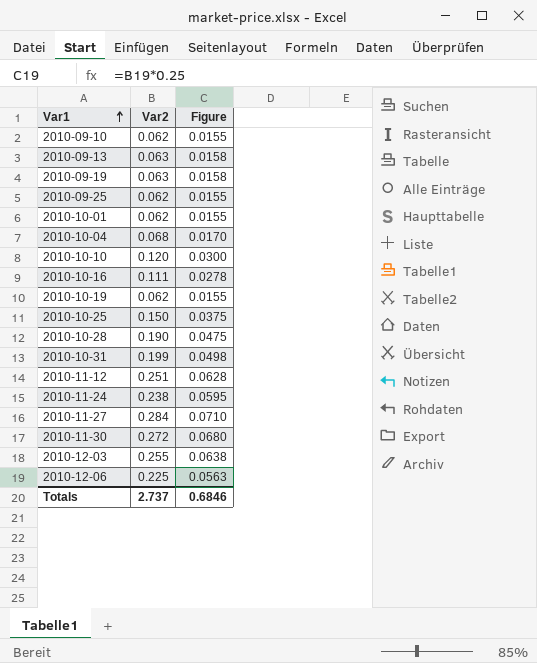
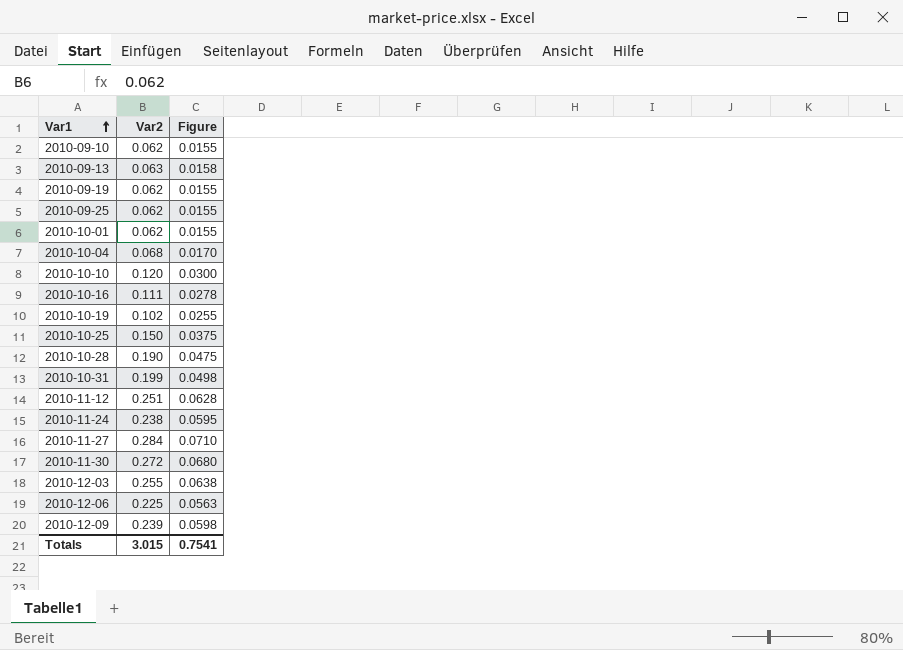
2010-09-19 | Var2: 0.063 -> 0.062
2010-09-19 | Figure: 0.0158 -> 0.0155
2010-10-19 | Var2: 0.062 -> 0.102
2010-10-19 | Figure: 0.0155 -> 0.0255
row 2010-12-09: none -> 0.239 | 0.0598
Totals | Var2: 2.737 -> 3.015
Totals | Figure: 0.6846 -> 0.7541

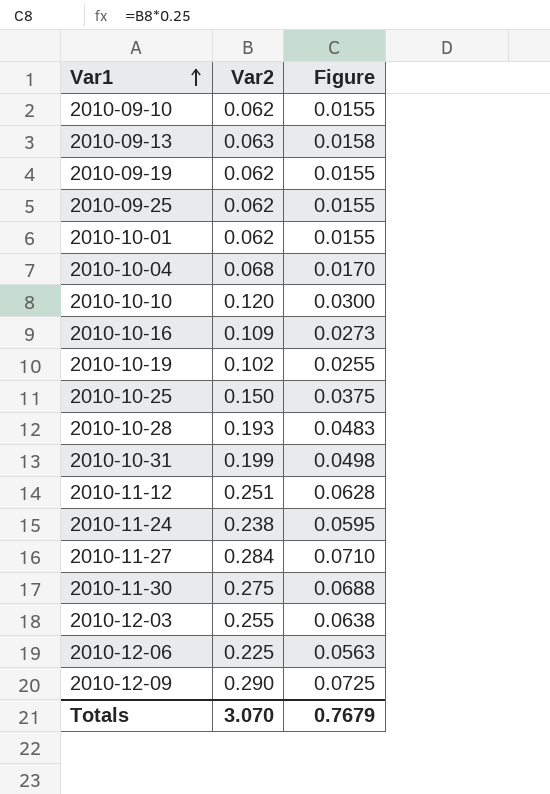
2010-10-16 | Var2: 0.111 -> 0.109
2010-10-16 | Figure: 0.0278 -> 0.0273
2010-10-28 | Var2: 0.190 -> 0.193
2010-10-28 | Figure: 0.0475 -> 0.0483
2010-11-30 | Var2: 0.272 -> 0.275
2010-11-30 | Figure: 0.0680 -> 0.0688
2010-12-09 | Var2: 0.239 -> 0.290
2010-12-09 | Figure: 0.0598 -> 0.0725
Totals | Var2: 3.015 -> 3.070
Totals | Figure: 0.7541 -> 0.7679

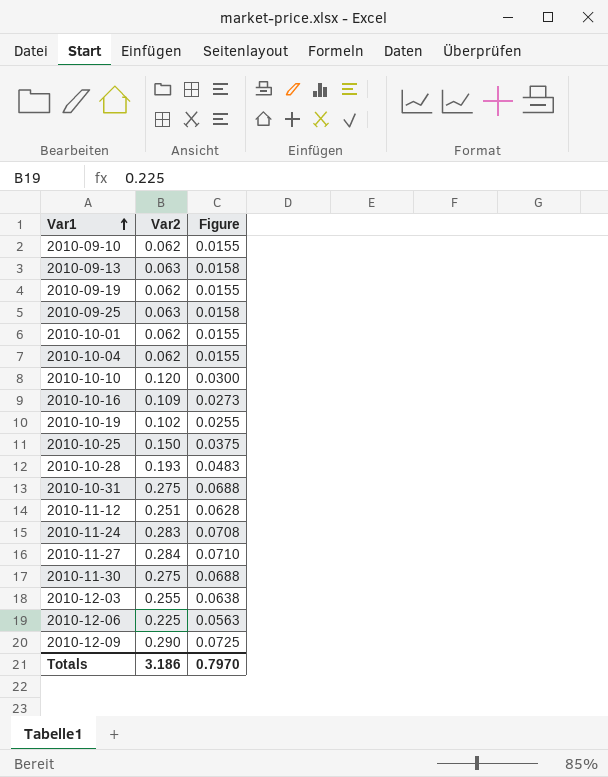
2010-09-25 | Var2: 0.062 -> 0.063
2010-09-25 | Figure: 0.0155 -> 0.0158
2010-10-04 | Var2: 0.068 -> 0.062
2010-10-04 | Figure: 0.0170 -> 0.0155
2010-10-31 | Var2: 0.199 -> 0.275
2010-10-31 | Figure: 0.0498 -> 0.0688
2010-11-24 | Var2: 0.238 -> 0.283
2010-11-24 | Figure: 0.0595 -> 0.0708
Totals | Var2: 3.070 -> 3.186
Totals | Figure: 0.7679 -> 0.7970

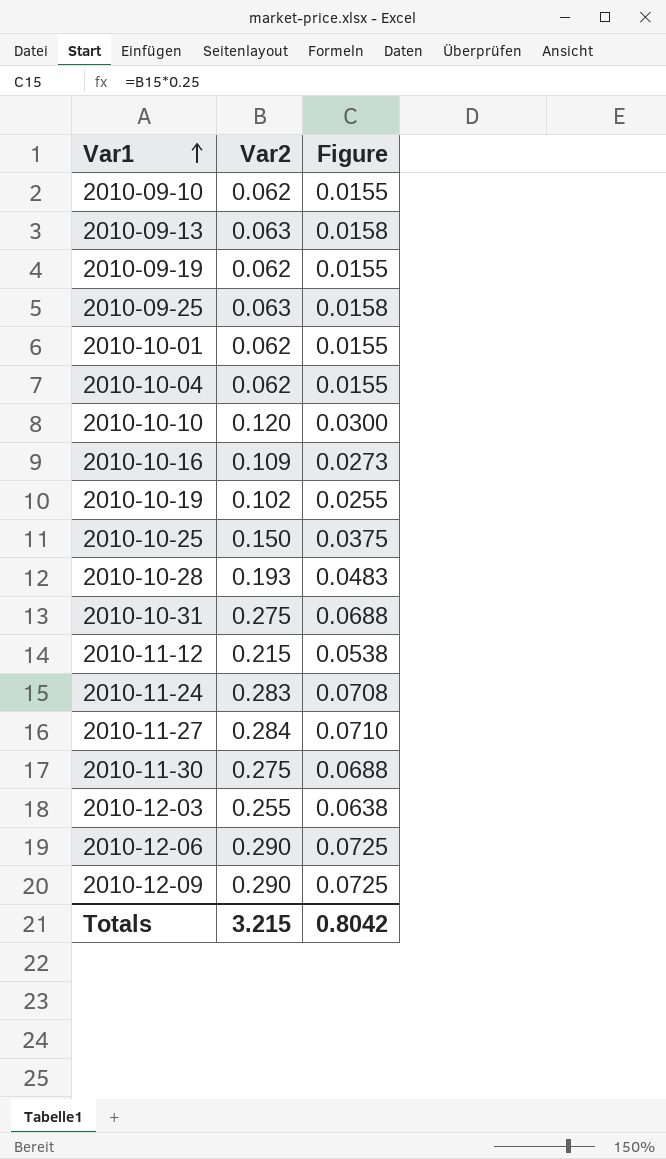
2010-11-12 | Var2: 0.251 -> 0.215
2010-11-12 | Figure: 0.0628 -> 0.0538
2010-12-06 | Var2: 0.225 -> 0.290
2010-12-06 | Figure: 0.0563 -> 0.0725
Totals | Var2: 3.186 -> 3.215
Totals | Figure: 0.7970 -> 0.8042

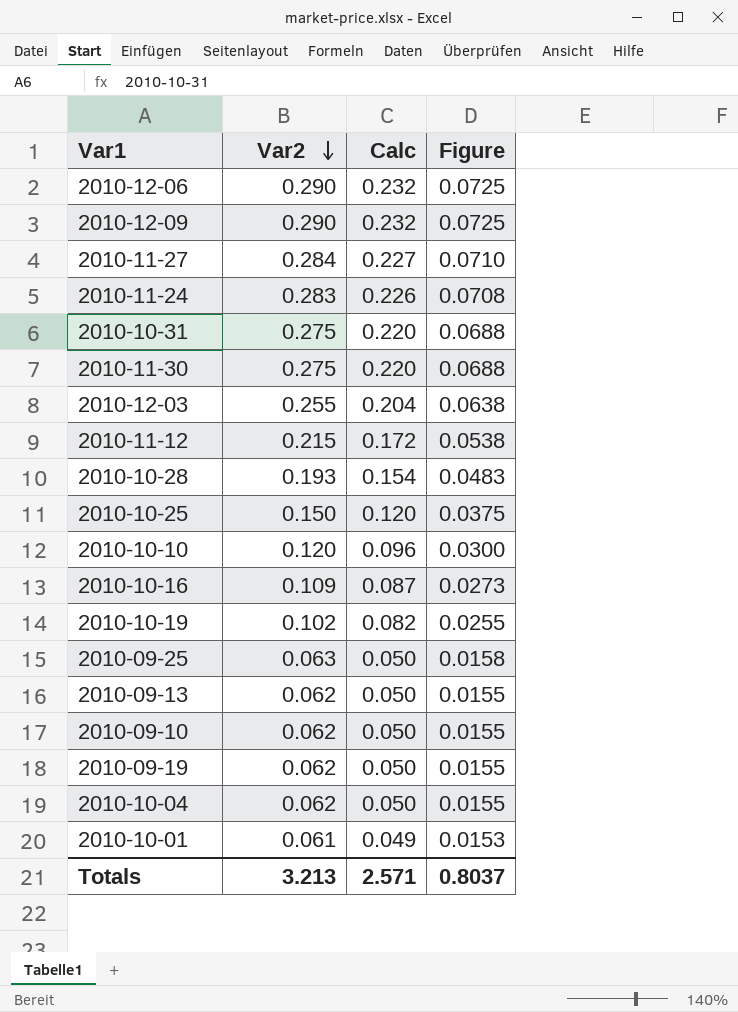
row order: Var1 ascending -> Var2 descending
column Calc | formula: none -> [Var2] * 0.8
2010-09-13 | Var2: 0.063 -> 0.062
2010-09-13 | Figure: 0.0158 -> 0.0155
2010-10-01 | Var2: 0.062 -> 0.061
2010-10-01 | Figure: 0.0155 -> 0.0153
Totals | Var2: 3.215 -> 3.213
Totals | Figure: 0.8042 -> 0.8037

